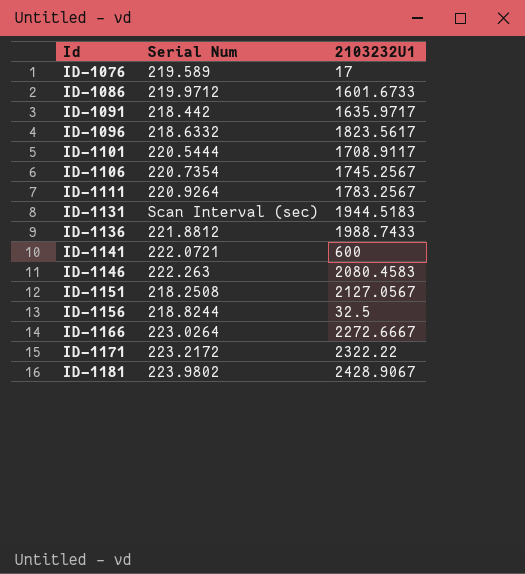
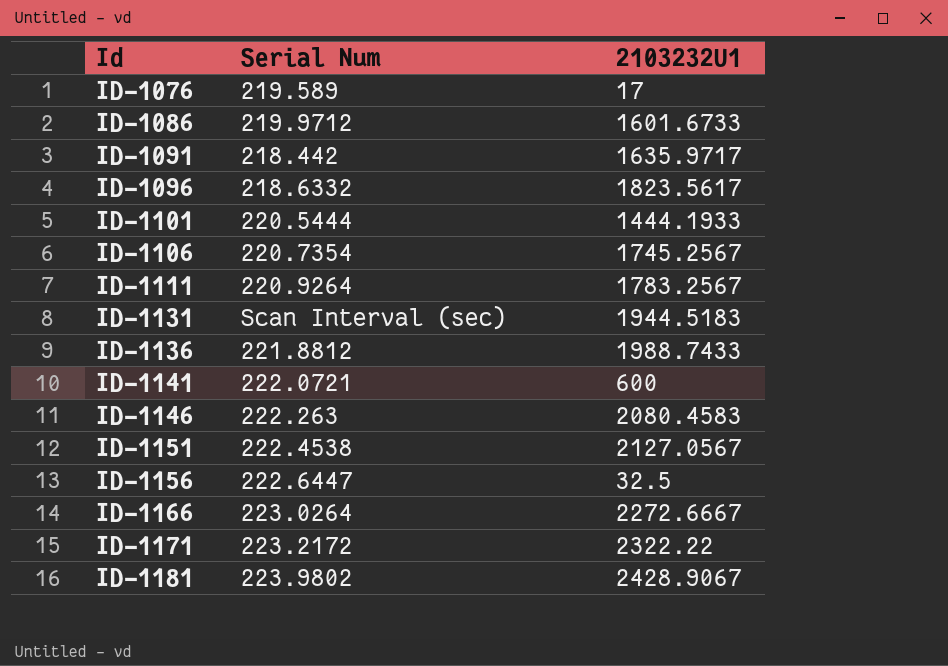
ID-1101 | 2103232U1: 1708.9117 -> 1444.1933
ID-1151 | Serial Num: 218.2508 -> 222.4538
ID-1156 | Serial Num: 218.8244 -> 222.6447

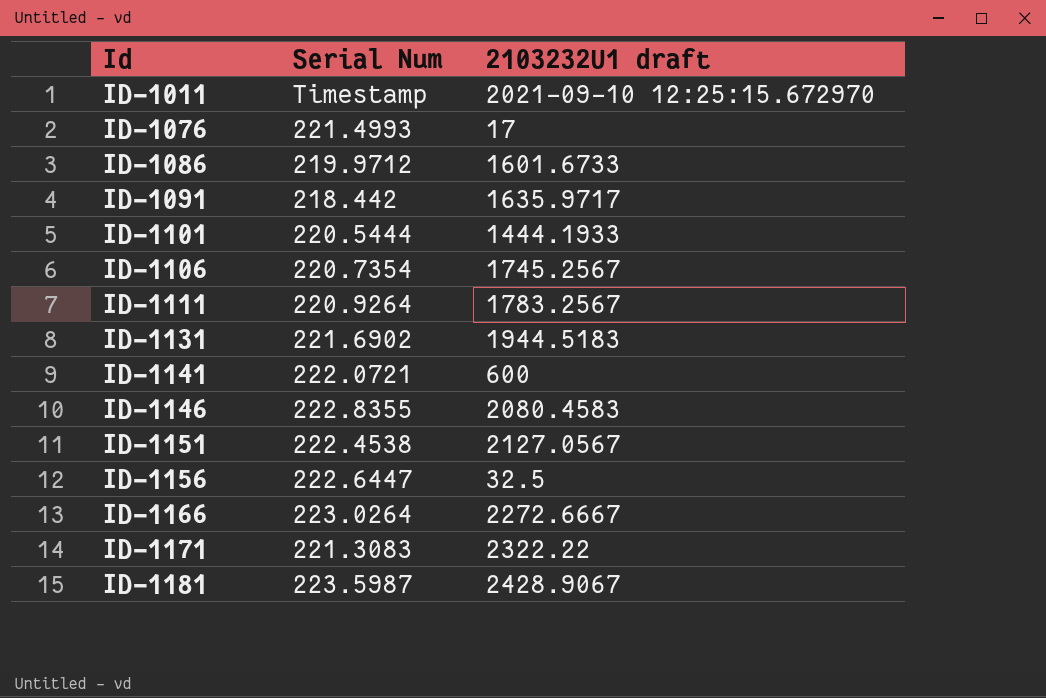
column name: 2103232U1 -> 2103232U1 draft
row ID-1096: 218.6332 | 1823.5617 -> none
row ID-1136: 221.8812 | 1988.7433 -> none
row ID-1011: none -> Timestamp | 2021-09-10 12:25:15.672970
ID-1076 | Serial Num: 219.589 -> 221.4993
ID-1131 | Serial Num: Scan Interval (sec) -> 221.6902
ID-1146 | Serial Num: 222.263 -> 222.8355
ID-1171 | Serial Num: 223.2172 -> 221.3083
ID-1181 | Serial Num: 223.9802 -> 223.5987

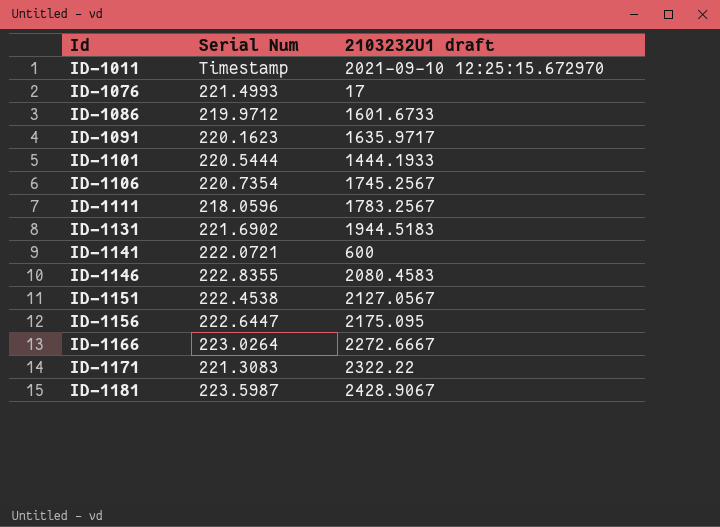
ID-1091 | Serial Num: 218.442 -> 220.1623
ID-1111 | Serial Num: 220.9264 -> 218.0596
ID-1156 | 2103232U1 draft: 32.5 -> 2175.095

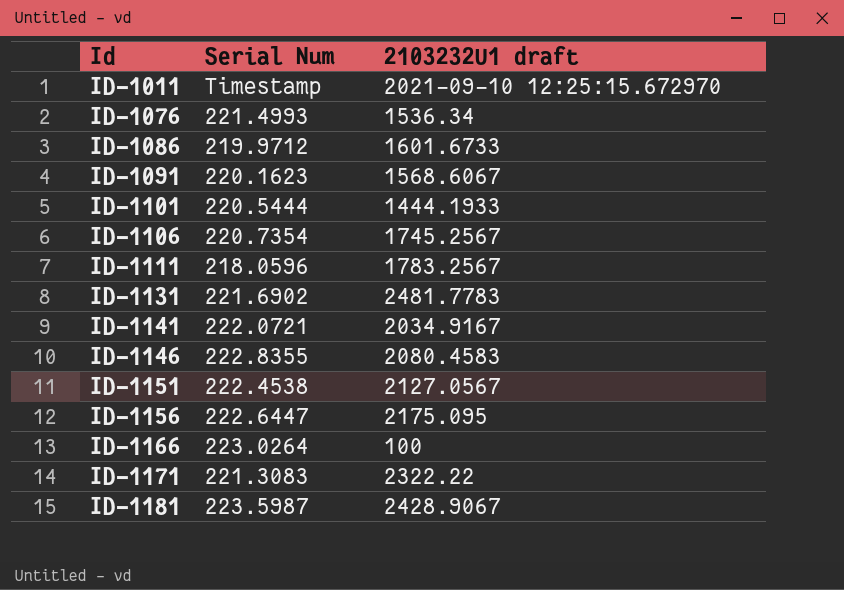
ID-1076 | 2103232U1 draft: 17 -> 1536.34
ID-1091 | 2103232U1 draft: 1635.9717 -> 1568.6067
ID-1131 | 2103232U1 draft: 1944.5183 -> 2481.7783
ID-1141 | 2103232U1 draft: 600 -> 2034.9167
ID-1166 | 2103232U1 draft: 2272.6667 -> 100

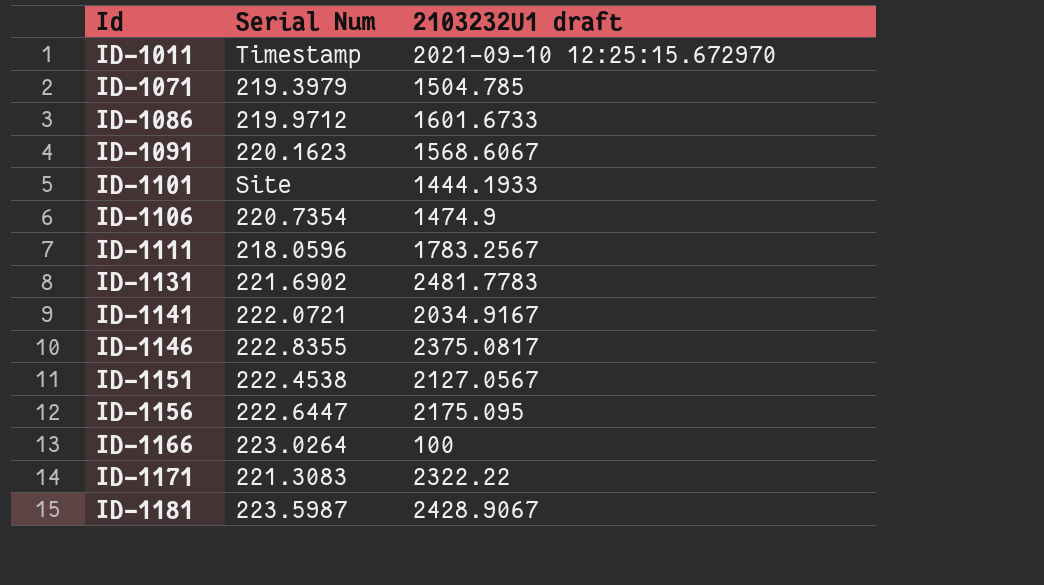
row ID-1076: 221.4993 | 1536.34 -> none
row ID-1071: none -> 219.3979 | 1504.785
ID-1101 | Serial Num: 220.5444 -> Site
ID-1106 | 2103232U1 draft: 1745.2567 -> 1474.9
ID-1146 | 2103232U1 draft: 2080.4583 -> 2375.0817

